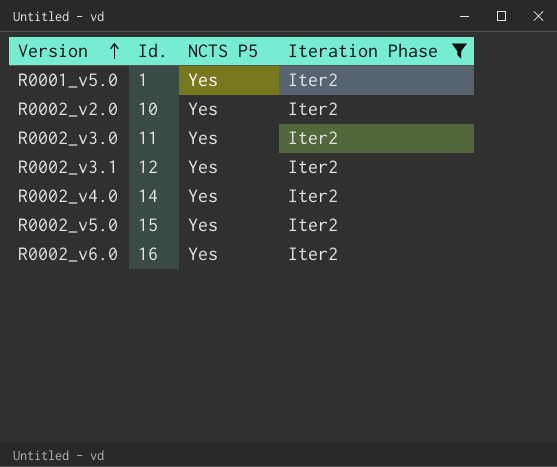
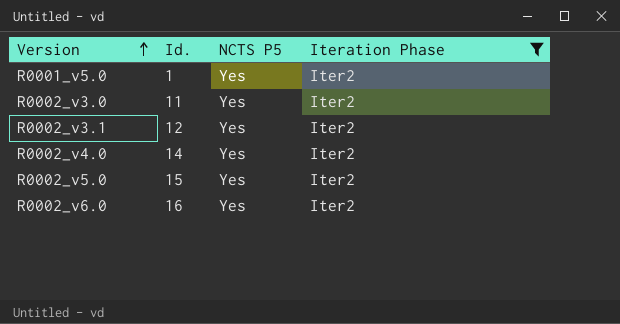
row R0002_v2.0: 10 | Yes | Iter2 -> none

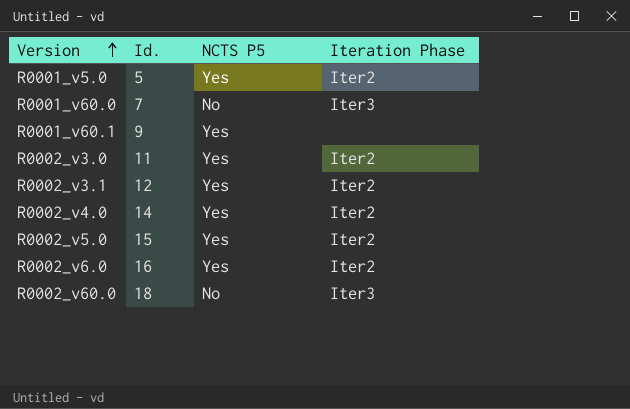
filter: Iteration Phase = Iter2 -> none
R0001_v5.0 | Id.: 1 -> 5

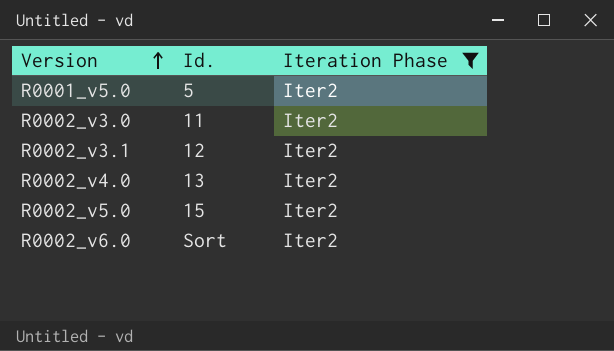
filter: none -> Iteration Phase = Iter2
column NCTS P5 | position: 3 -> none
R0002_v4.0 | Id.: 14 -> 13
R0002_v6.0 | Id.: 16 -> Sort

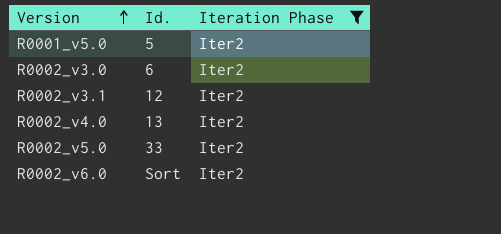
R0002_v3.0 | Id.: 11 -> 6
R0002_v5.0 | Id.: 15 -> 33

